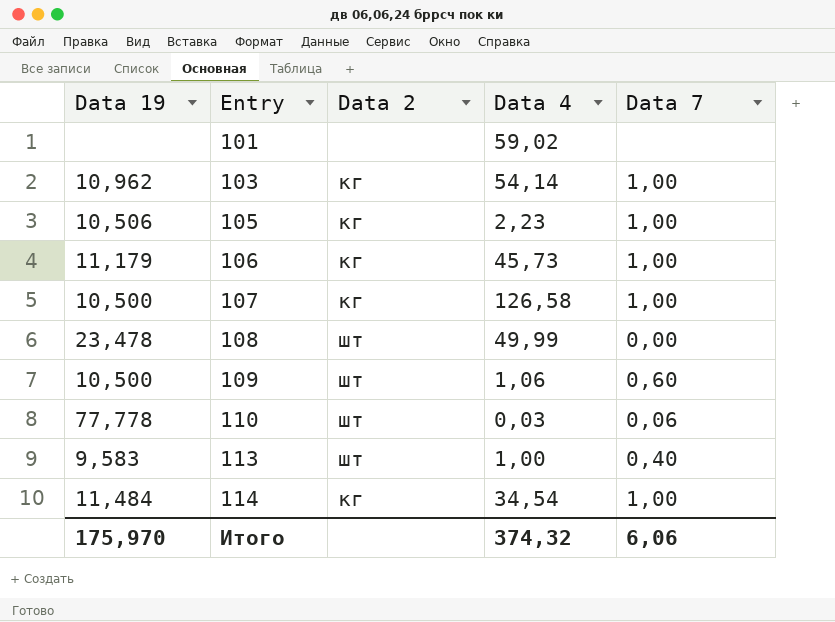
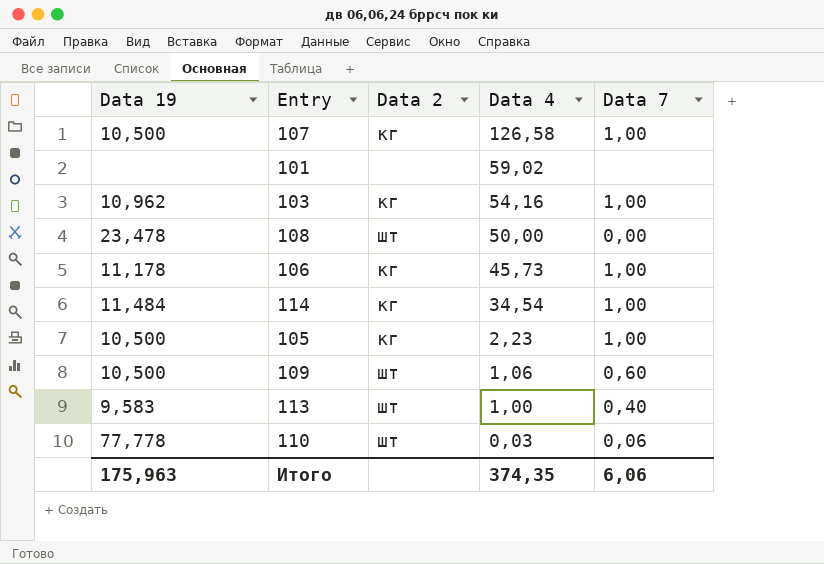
row order: Entry ascending -> Data 4 descending
103 | Data 4: 54,14 -> 54,16
108 | Data 4: 49,99 -> 50,00
106 | Data 19: 11,179 -> 11,178
105 | Data 19: 10,506 -> 10,500
Итого | Data 19: 175,970 -> 175,963
Итого | Data 4: 374,32 -> 374,35

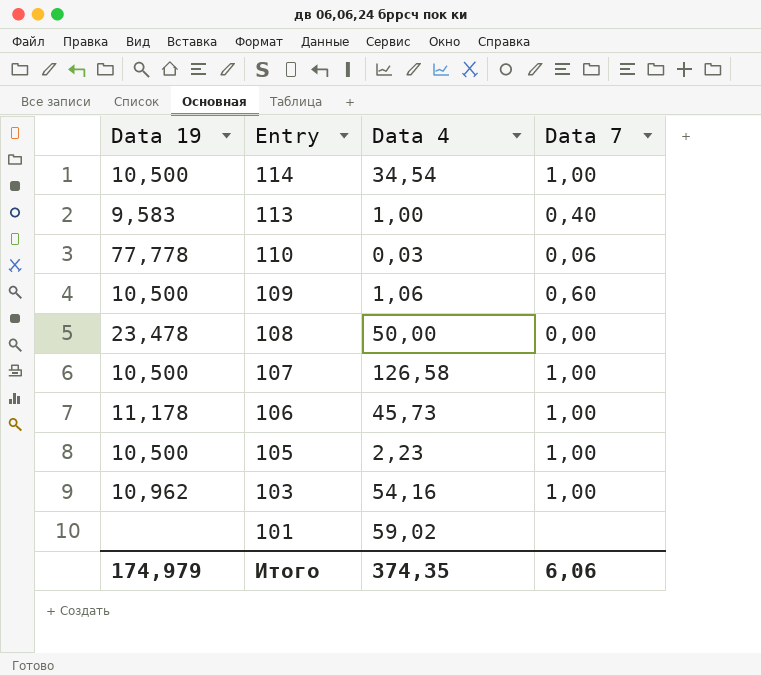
row order: Data 4 descending -> Entry descending
column Data 2 | position: 3 -> none
114 | Data 19: 11,484 -> 10,500
Итого | Data 19: 175,963 -> 174,979

